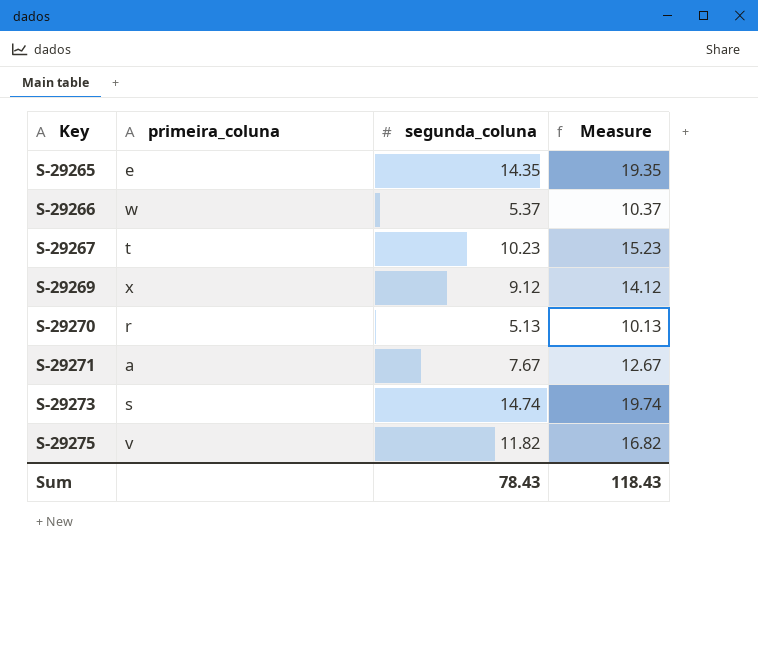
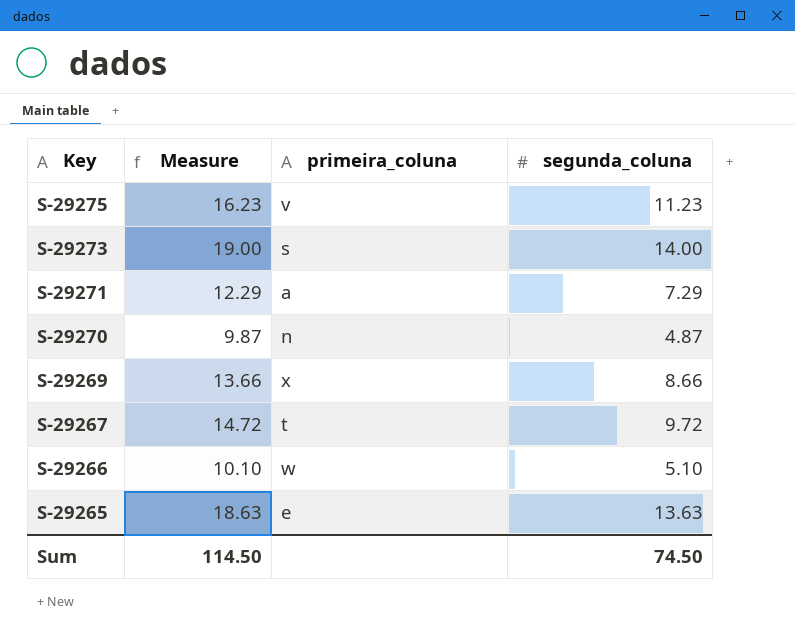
row order: Key ascending -> Key descending
column Measure | position: 4 -> 2
S-29275 | Measure: 16.82 -> 16.23
S-29275 | segunda_coluna: 11.82 -> 11.23
S-29273 | Measure: 19.74 -> 19.00
S-29273 | segunda_coluna: 14.74 -> 14.00
S-29271 | Measure: 12.67 -> 12.29
S-29271 | segunda_coluna: 7.67 -> 7.29
S-29270 | Measure: 10.13 -> 9.87
S-29270 | primeira_coluna: r -> n
S-29270 | segunda_coluna: 5.13 -> 4.87
S-29269 | Measure: 14.12 -> 13.66
S-29269 | segunda_coluna: 9.12 -> 8.66
S-29267 | Measure: 15.23 -> 14.72
S-29267 | segunda_coluna: 10.23 -> 9.72
S-29266 | Measure: 10.37 -> 10.10
S-29266 | segunda_coluna: 5.37 -> 5.10
S-29265 | Measure: 19.35 -> 18.63
S-29265 | segunda_coluna: 14.35 -> 13.63
Sum | Measure: 118.43 -> 114.50
Sum | segunda_coluna: 78.43 -> 74.50

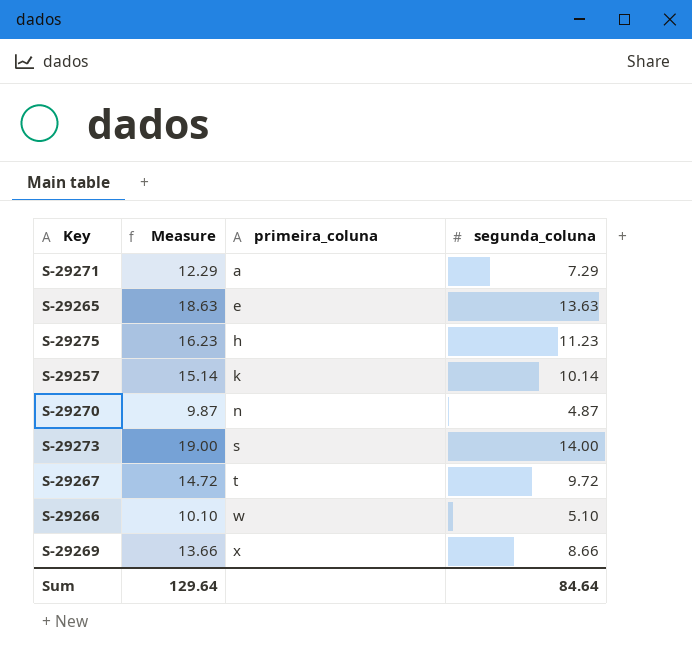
row order: Key descending -> primeira_coluna ascending
S-29275 | primeira_coluna: v -> h
row S-29257: none -> 15.14 | k | 10.14
Sum | Measure: 114.50 -> 129.64
Sum | segunda_coluna: 74.50 -> 84.64

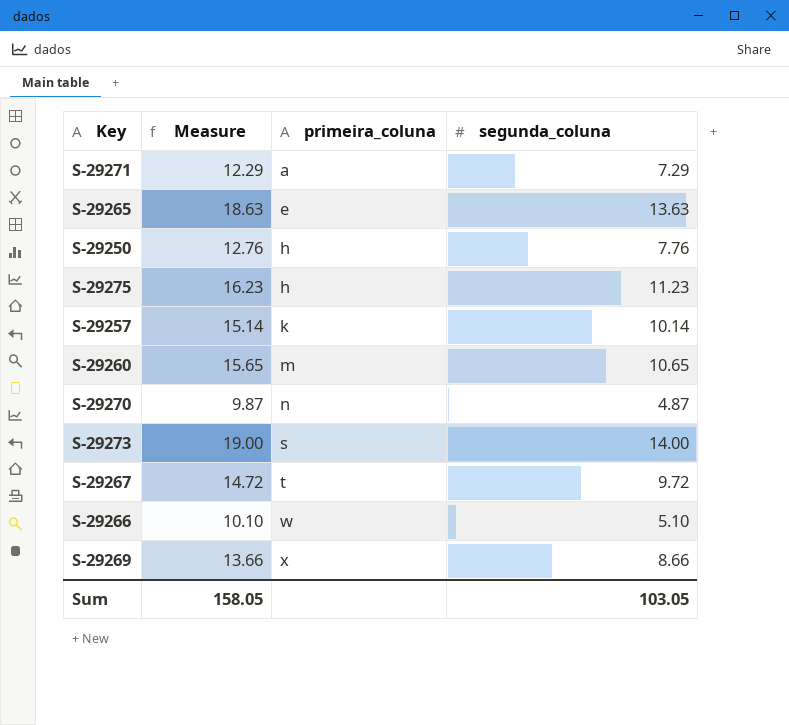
row S-29250: none -> 12.76 | h | 7.76
row S-29260: none -> 15.65 | m | 10.65
Sum | Measure: 129.64 -> 158.05
Sum | segunda_coluna: 84.64 -> 103.05

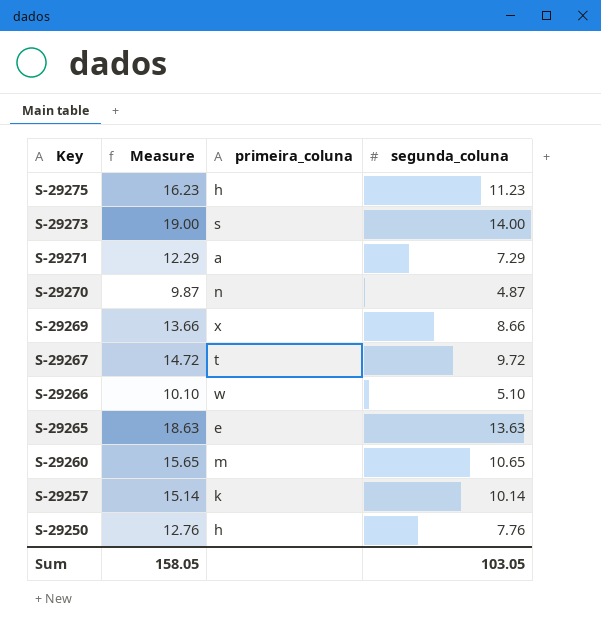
row order: primeira_coluna ascending -> Key descending

